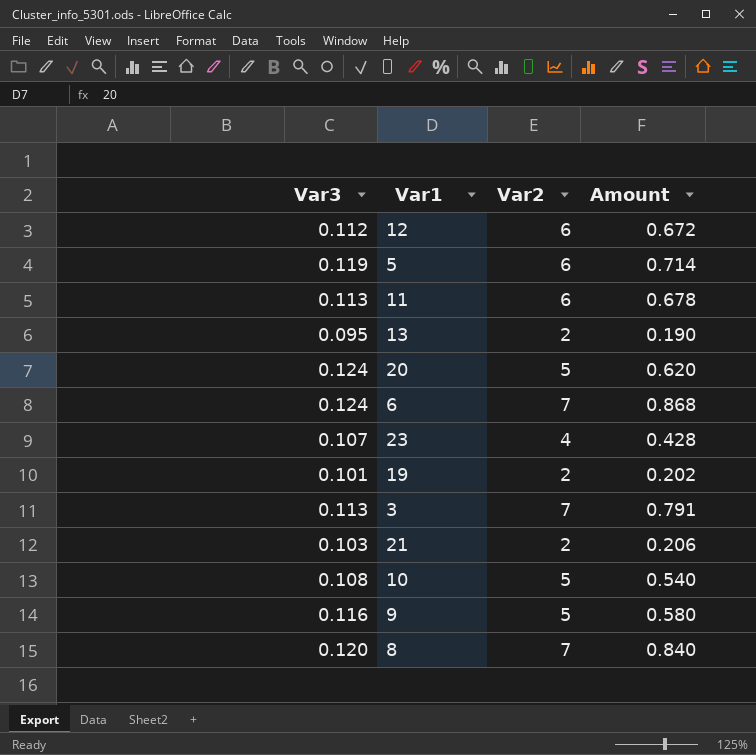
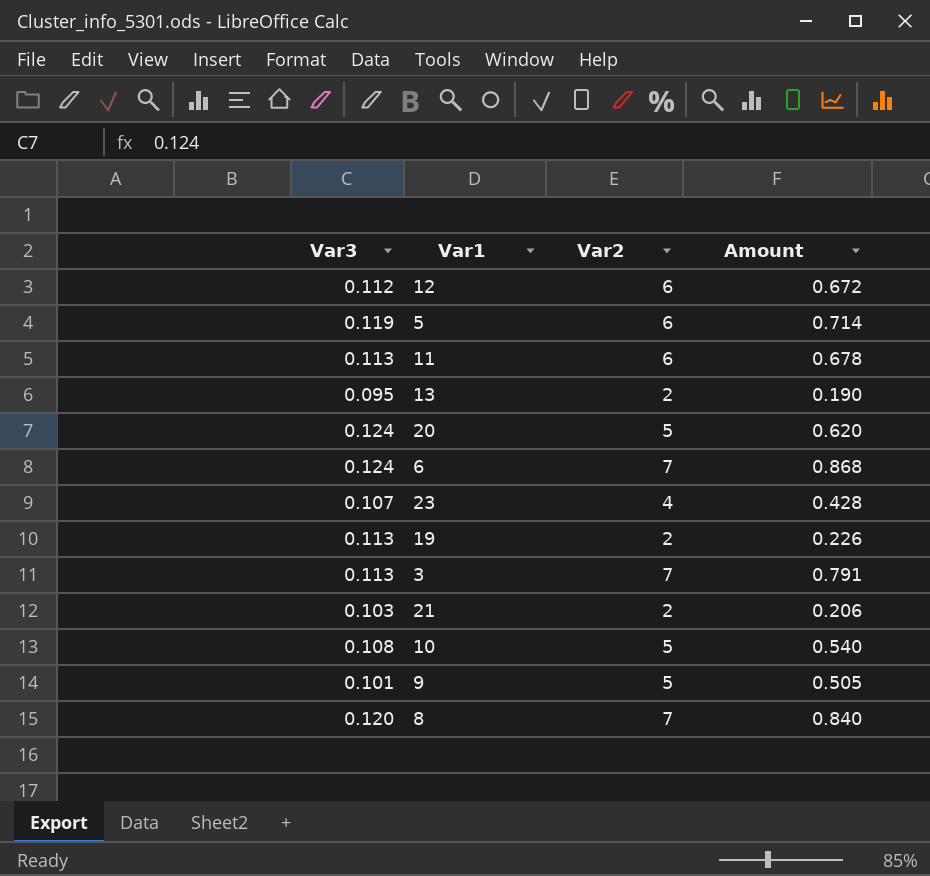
19 | Var3: 0.101 -> 0.113
19 | Amount: 0.202 -> 0.226
9 | Var3: 0.116 -> 0.101
9 | Amount: 0.580 -> 0.505

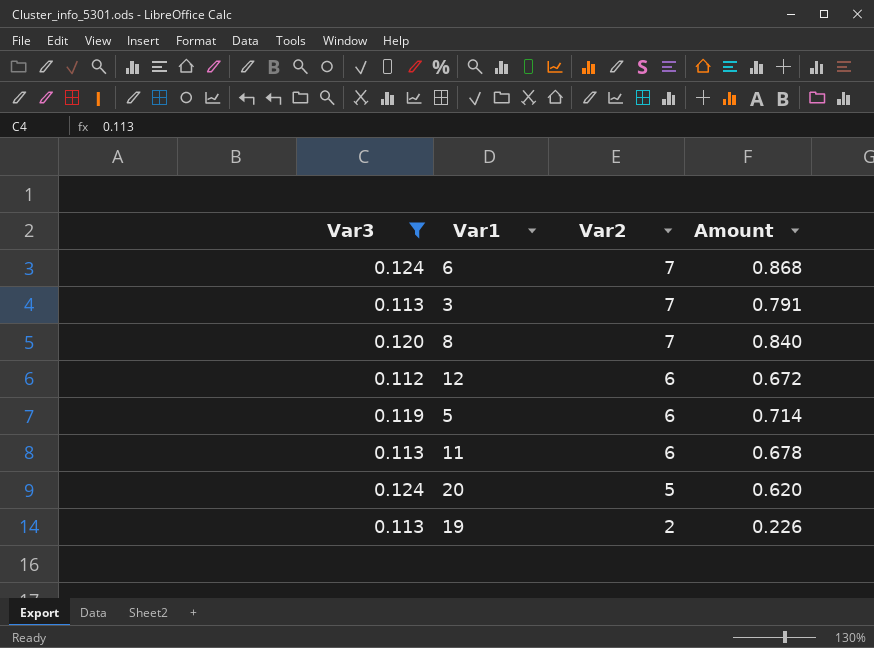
filter: none -> Var3 >= 0.112
row order: none -> Var2 descending

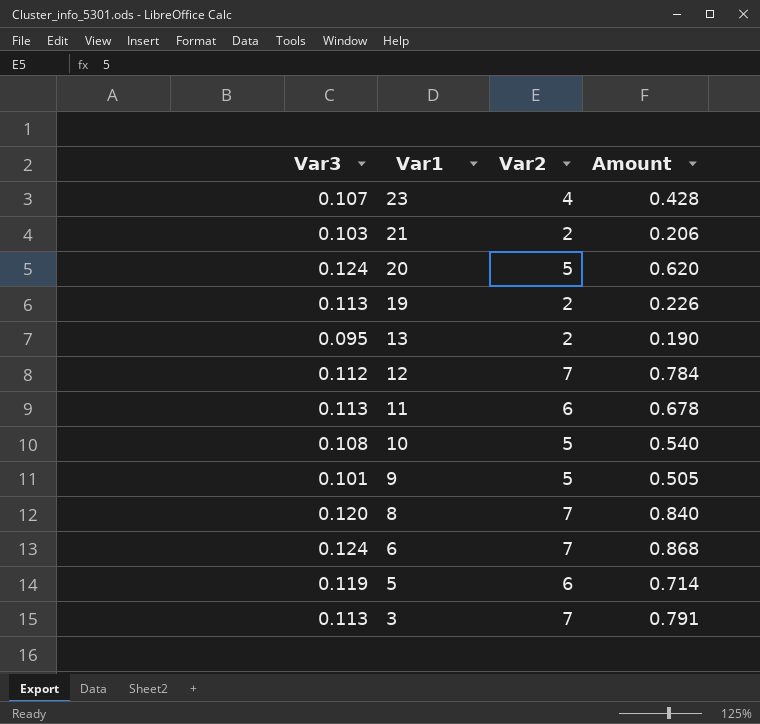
filter: Var3 >= 0.112 -> none
row order: Var2 descending -> Var1 descending
12 | Var2: 6 -> 7
12 | Amount: 0.672 -> 0.784

